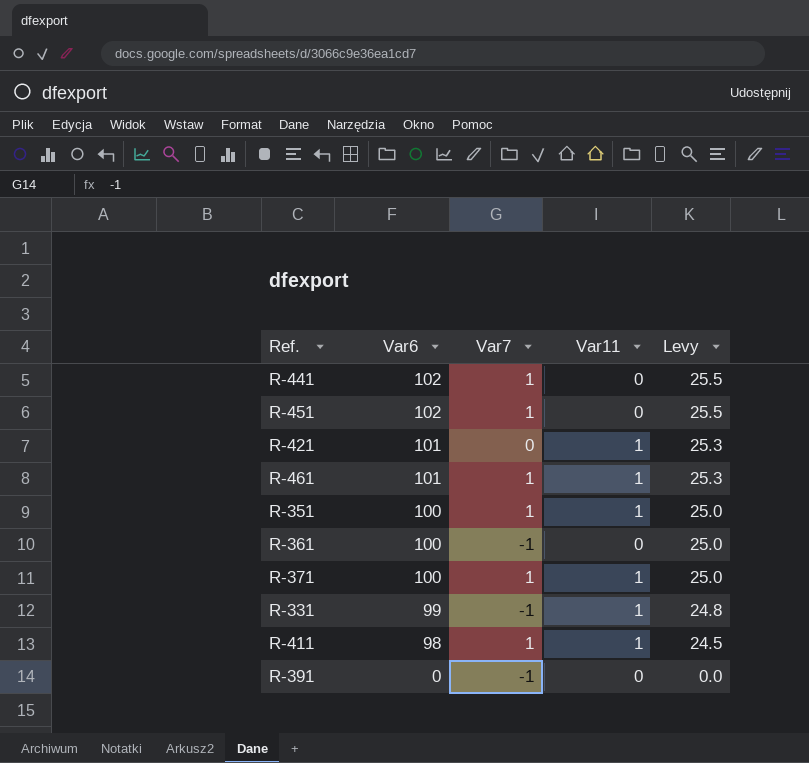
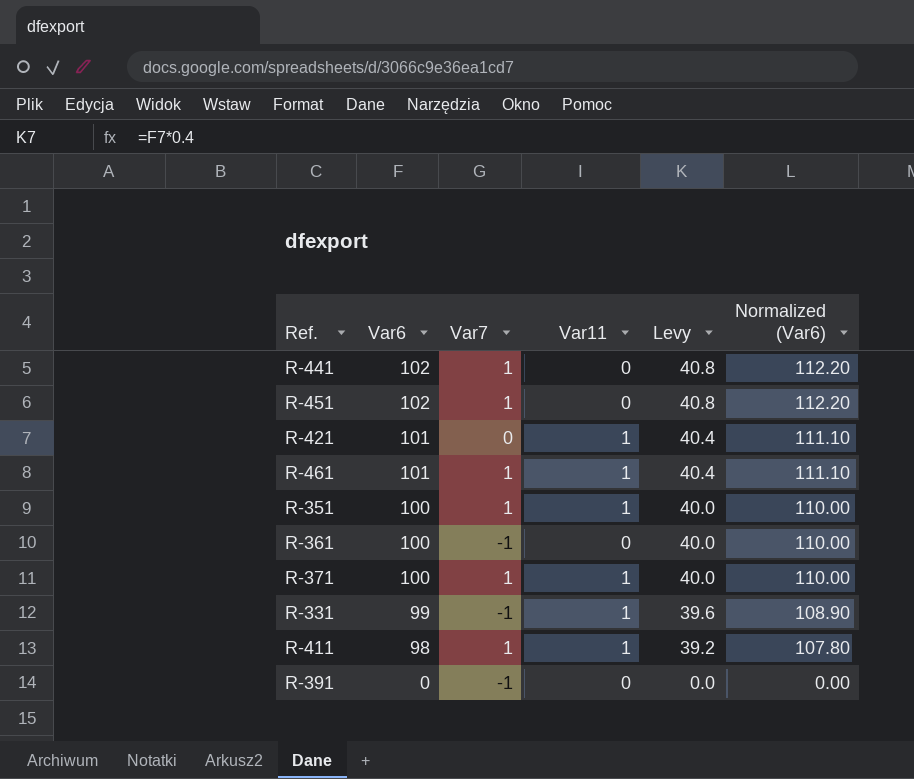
column Levy | formula: [Var6] * 0.25 -> [Var6] * 0.4
column Normalized (Var6) | formula: none -> [Var6] * 1.1

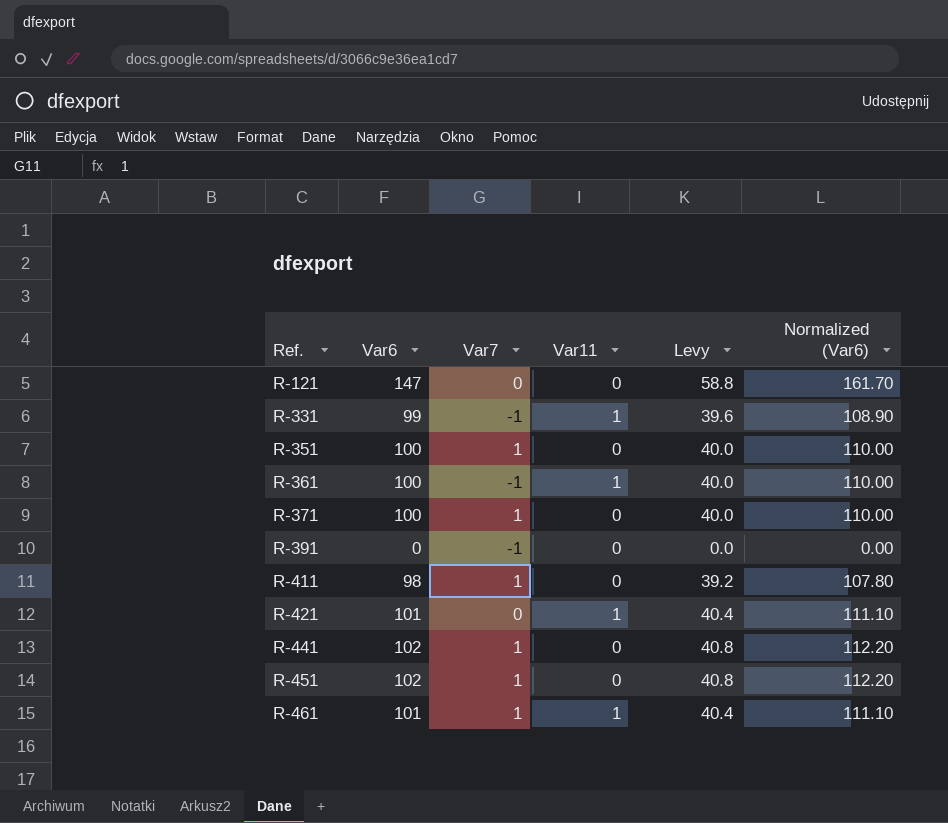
row order: Var6 descending -> Ref. ascending
row R-121: none -> 147 | 0 | 0 | 58.8 | 161.70
R-351 | Var11: 1 -> 0
R-361 | Var11: 0 -> 1
R-371 | Var11: 1 -> 0
R-411 | Var11: 1 -> 0

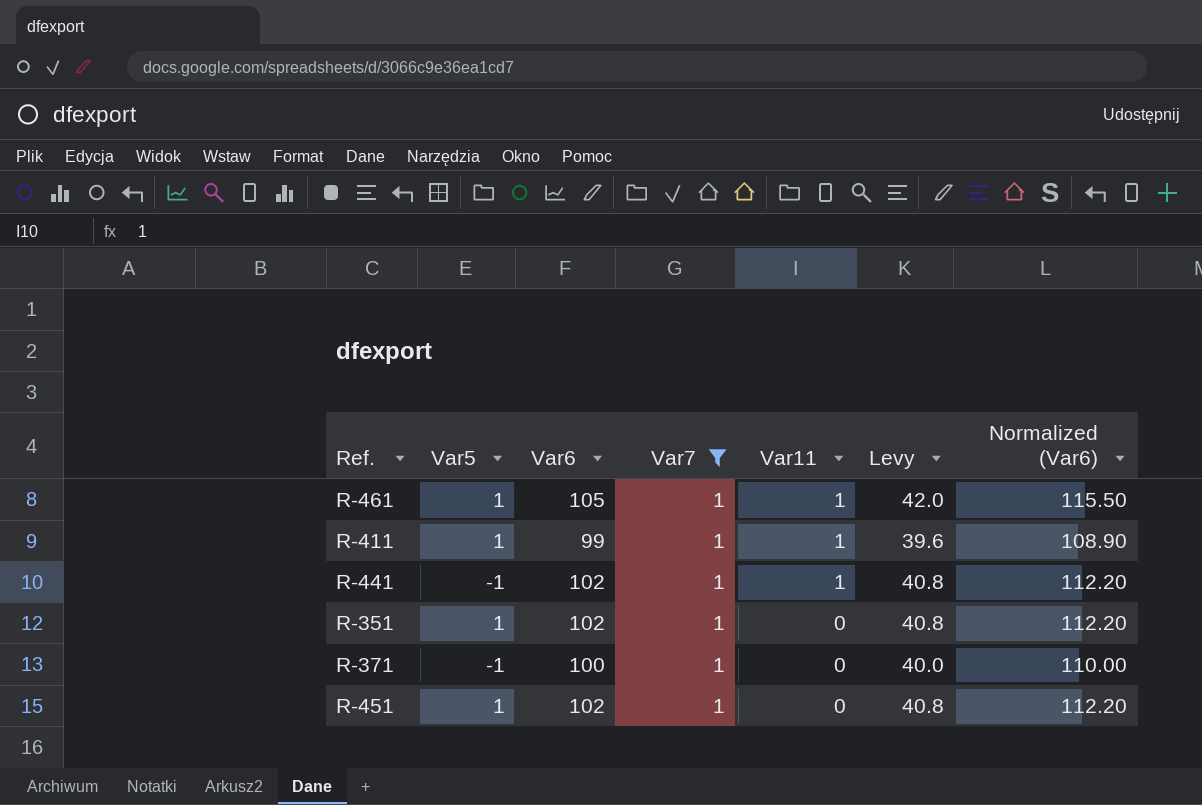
filter: none -> Var7 = 1
row order: Ref. ascending -> Var11 descending
column Var5 | position: none -> 2
R-461 | Var6: 101 -> 105
R-461 | Levy: 40.4 -> 42.0
R-461 | Normalized (Var6): 111.10 -> 115.50
R-411 | Var6: 98 -> 99
R-411 | Var11: 0 -> 1
R-411 | Levy: 39.2 -> 39.6
R-411 | Normalized (Var6): 107.80 -> 108.90
R-441 | Var11: 0 -> 1
R-351 | Var6: 100 -> 102
R-351 | Levy: 40.0 -> 40.8
R-351 | Normalized (Var6): 110.00 -> 112.20

